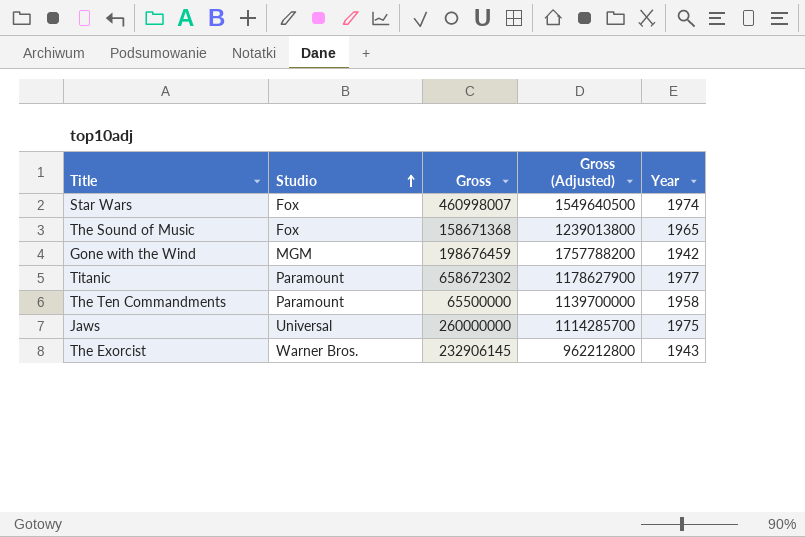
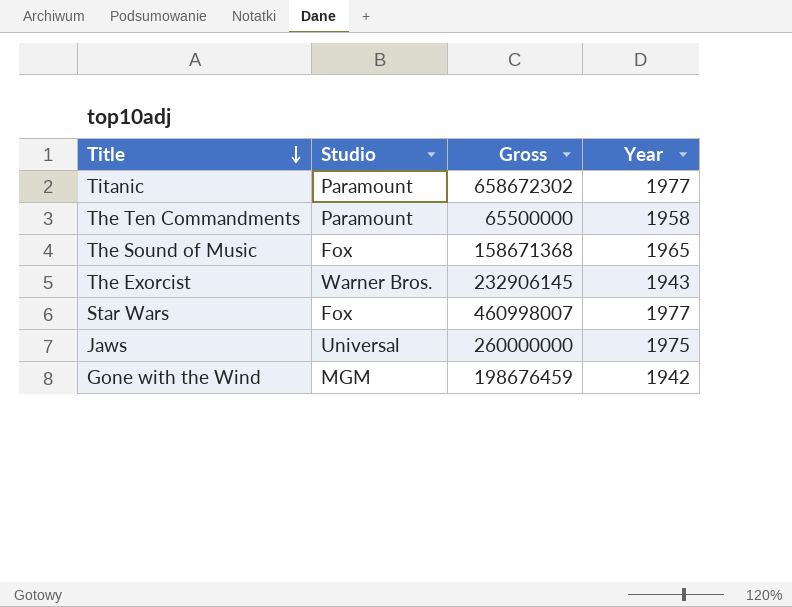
row order: Studio ascending -> Title descending
column Gross (Adjusted) | position: 4 -> none
Star Wars | Year: 1974 -> 1977

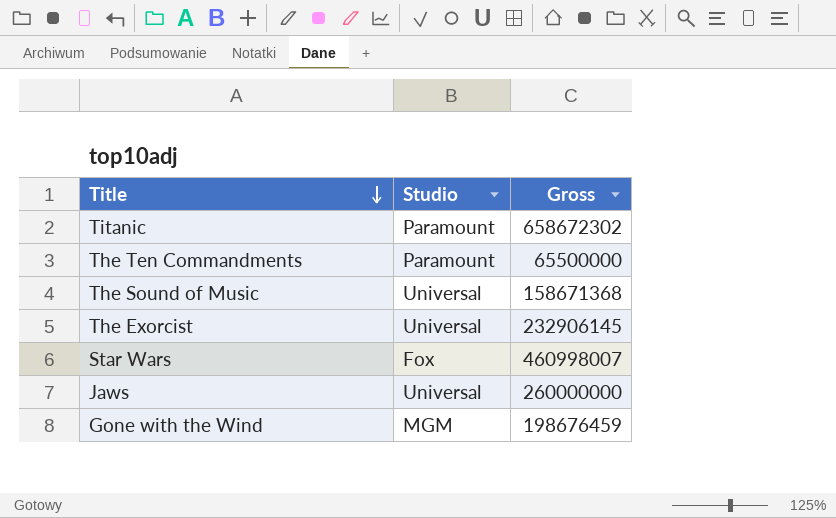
column Year | position: 4 -> none
The Sound of Music | Studio: Fox -> Universal
The Exorcist | Studio: Warner Bros. -> Universal

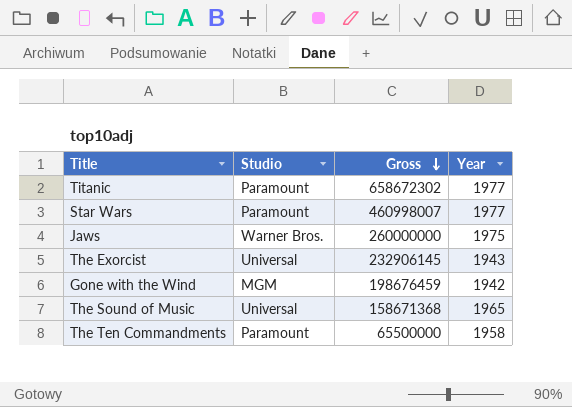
row order: Title descending -> Gross descending
column Year | position: none -> 4
Star Wars | Studio: Fox -> Paramount
Jaws | Studio: Universal -> Warner Bros.

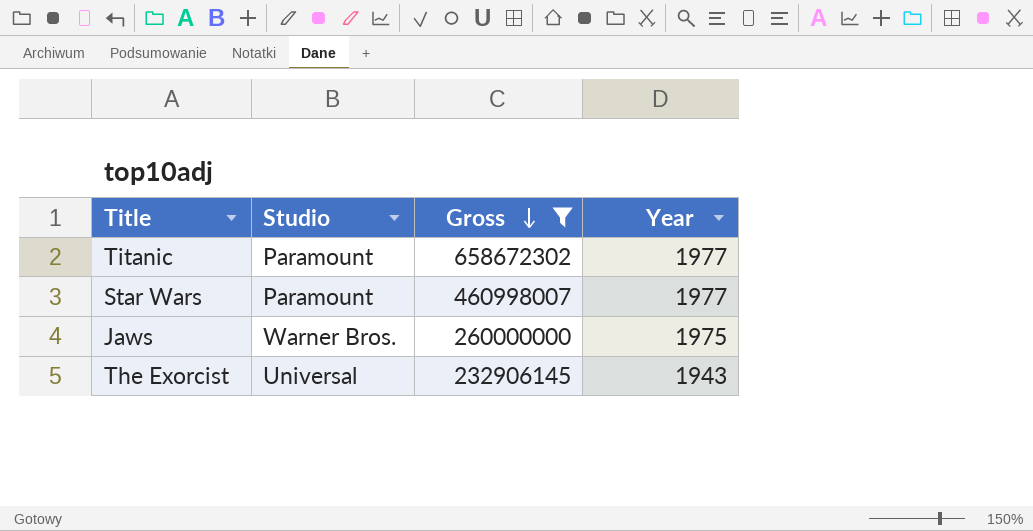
filter: none -> Gross >= 232906145

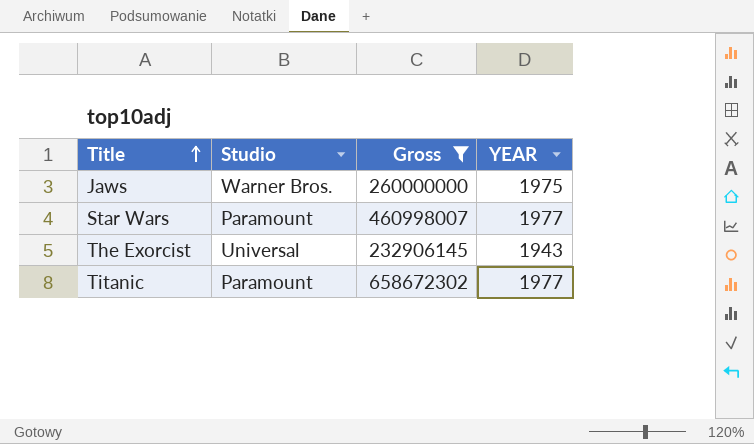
row order: Gross descending -> Title ascending
column name: Year -> YEAR

